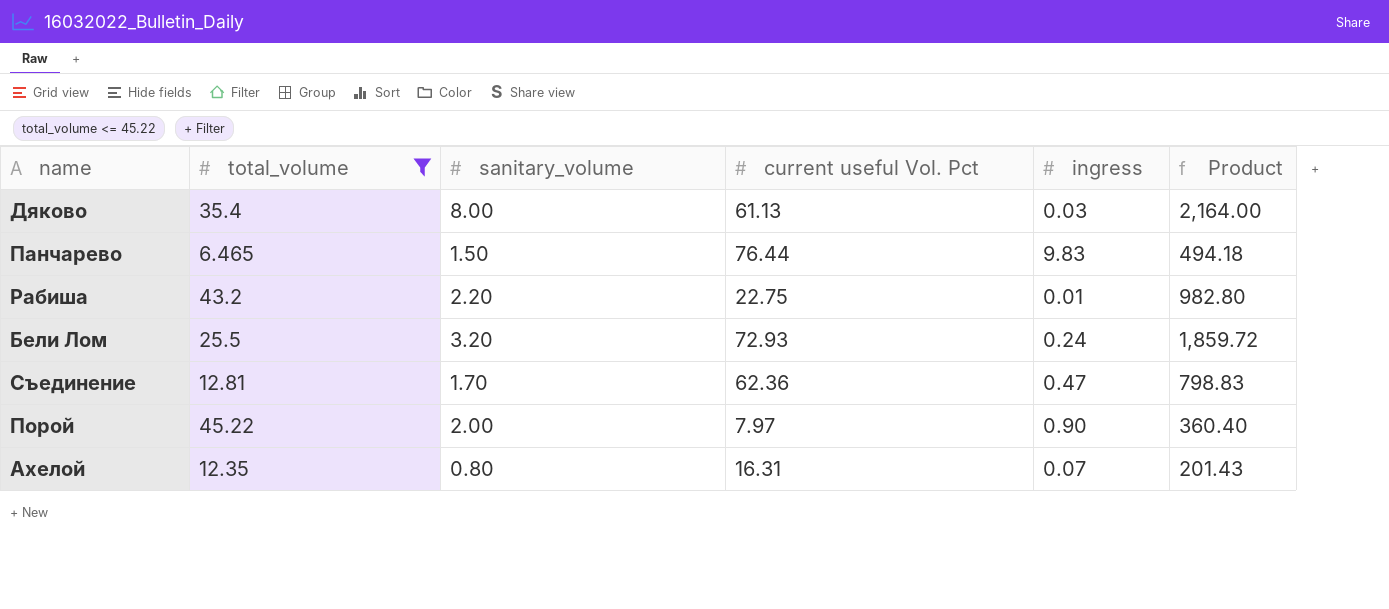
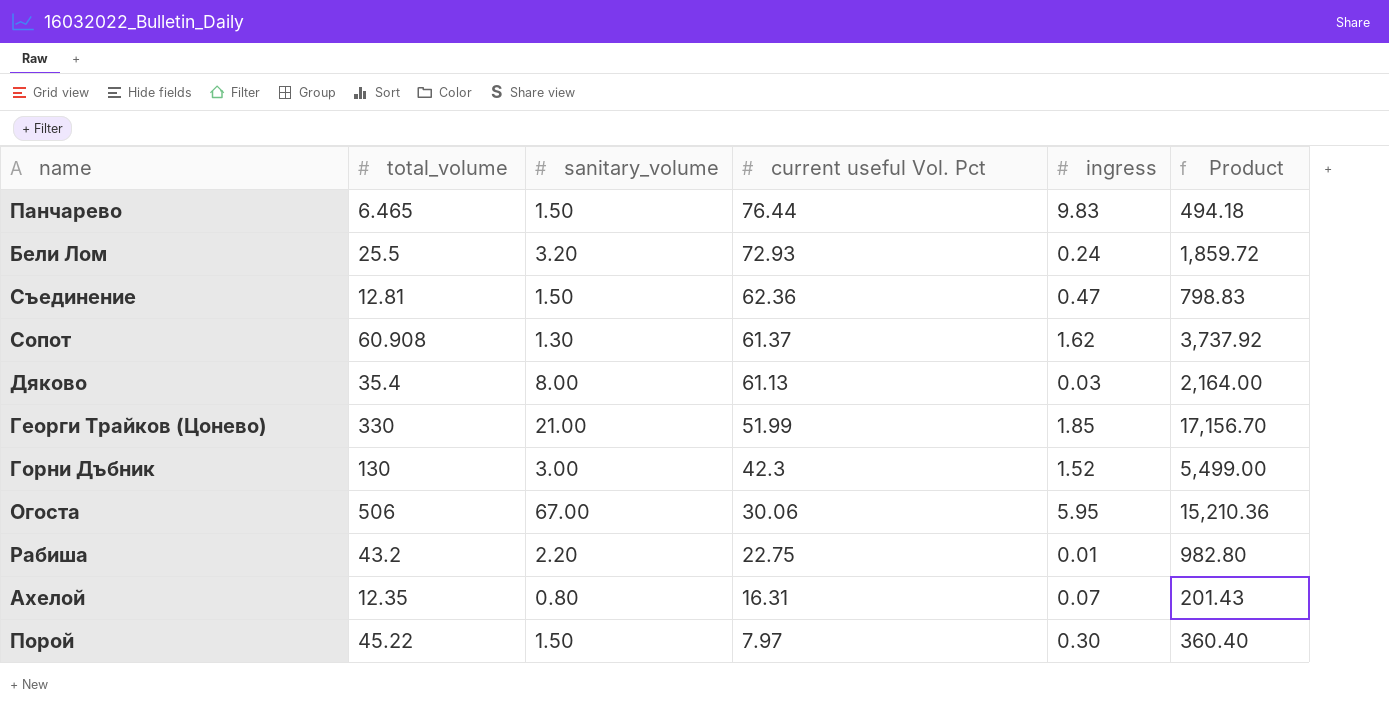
filter: total_volume <= 45.22 -> none
row order: none -> current useful Vol. Pct descending
Съединение | sanitary_volume: 1.70 -> 1.50
Порой | sanitary_volume: 2.00 -> 1.50
Порой | ingress: 0.90 -> 0.30

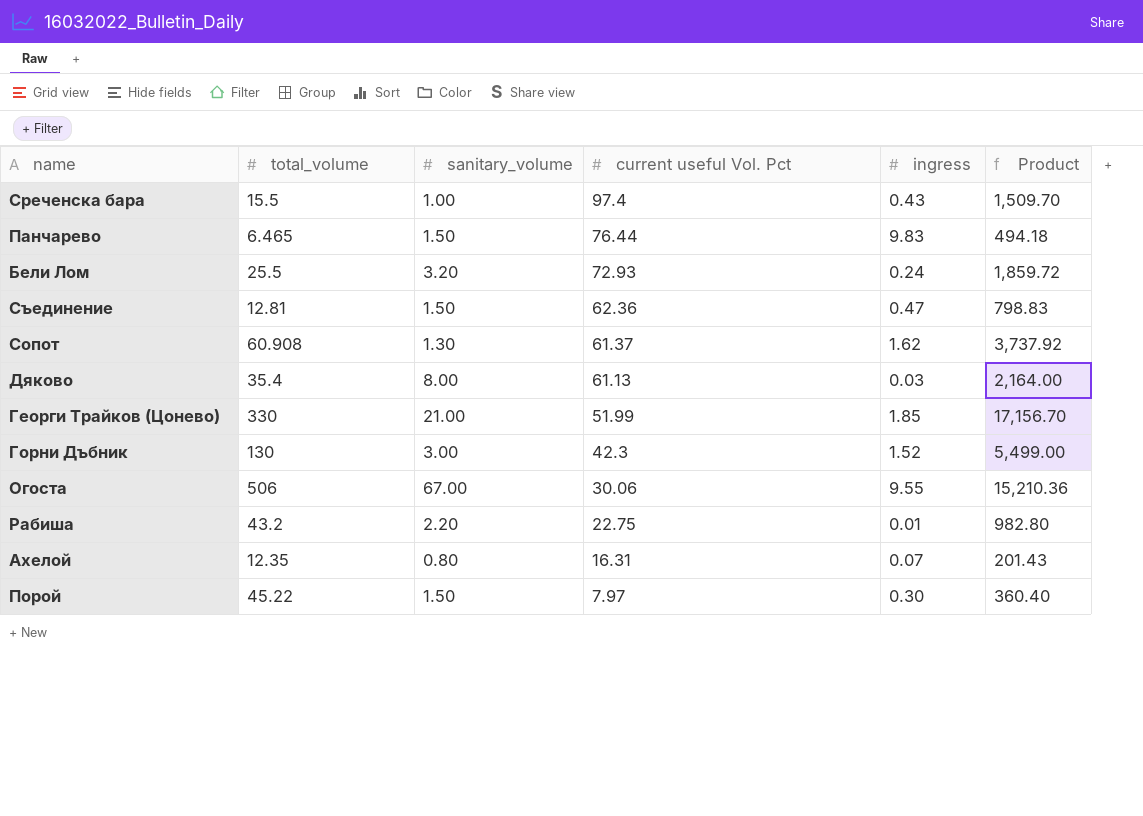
row Среченска бара: none -> 15.5 | 1.00 | 97.4 | 0.43 | 1,509.70
Огоста | ingress: 5.95 -> 9.55

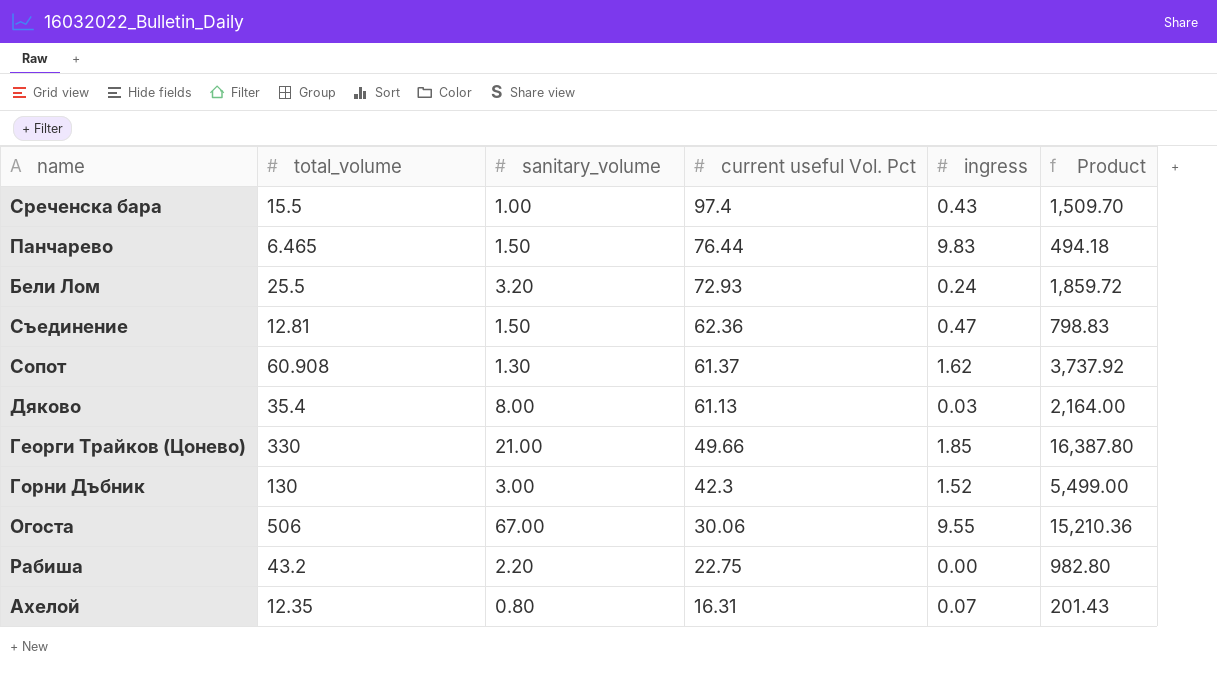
row Порой: 45.22 | 1.50 | 7.97 | 0.30 | 360.40 -> none
Георги Трайков (Цонево) | current useful Vol. Pct: 51.99 -> 49.66
Георги Трайков (Цонево) | Product: 17,156.70 -> 16,387.80
Рабиша | ingress: 0.01 -> 0.00

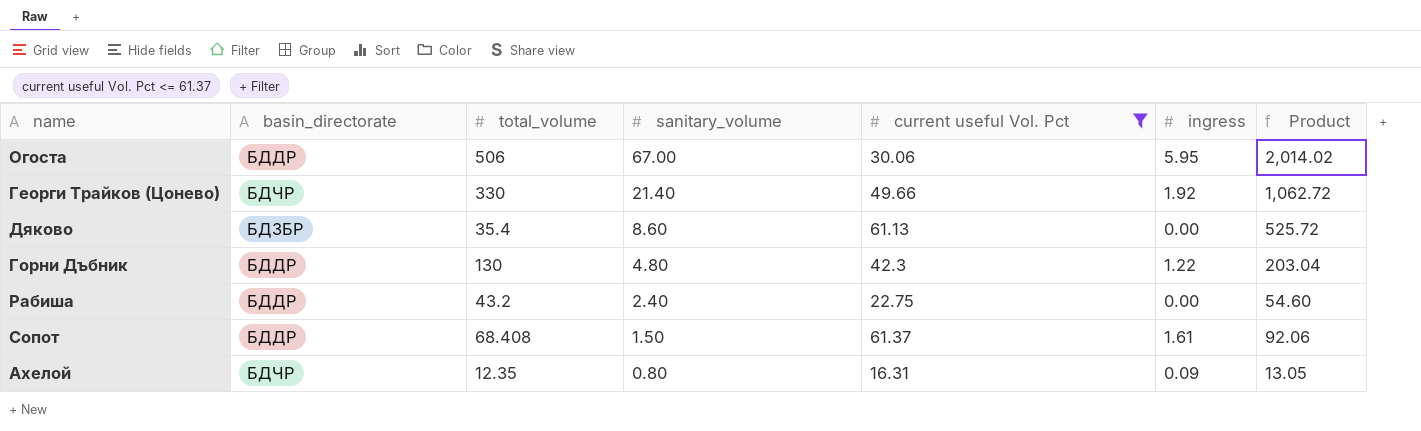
filter: none -> current useful Vol. Pct <= 61.37
row order: current useful Vol. Pct descending -> sanitary_volume descending
column basin_directorate | position: none -> 2
column Product | formula: [total_volume] * [current useful Vol. Pct] -> [sanitary_volume] * [current useful Vol. Pct]
Огоста | ingress: 9.55 -> 5.95
Георги Трайков (Цонево) | sanitary_volume: 21.00 -> 21.40
Георги Трайков (Цонево) | ingress: 1.85 -> 1.92
Дяково | sanitary_volume: 8.00 -> 8.60
Дяково | ingress: 0.03 -> 0.00
Горни Дъбник | sanitary_volume: 3.00 -> 4.80
Горни Дъбник | ingress: 1.52 -> 1.22
Рабиша | sanitary_volume: 2.20 -> 2.40
Сопот | total_volume: 60.908 -> 68.408
Сопот | sanitary_volume: 1.30 -> 1.50
Сопот | ingress: 1.62 -> 1.61
Ахелой | ingress: 0.07 -> 0.09

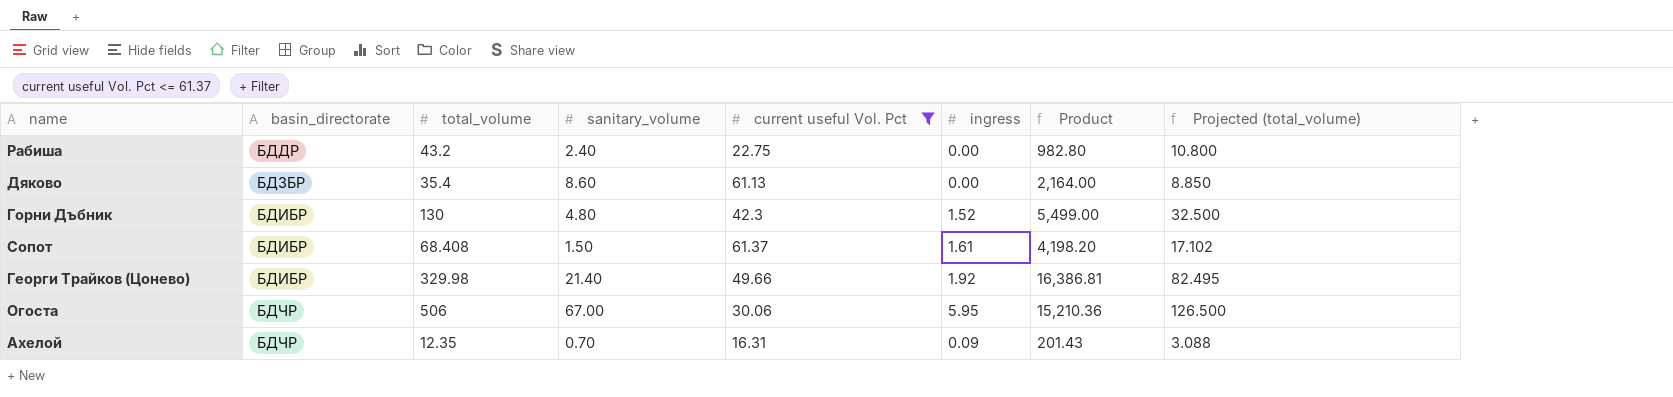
row order: sanitary_volume descending -> basin_directorate ascending
column Product | formula: [sanitary_volume] * [current useful Vol. Pct] -> [total_volume] * [current useful Vol. Pct]
column Projected (total_volume) | formula: none -> [total_volume] * 0.25
Горни Дъбник | basin_directorate: БДДР -> БДИБР
Горни Дъбник | ingress: 1.22 -> 1.52
Сопот | basin_directorate: БДДР -> БДИБР
Георги Трайков (Цонево) | basin_directorate: БДЧР -> БДИБР
Георги Трайков (Цонево) | total_volume: 330 -> 329.98
Огоста | basin_directorate: БДДР -> БДЧР
Ахелой | sanitary_volume: 0.80 -> 0.70

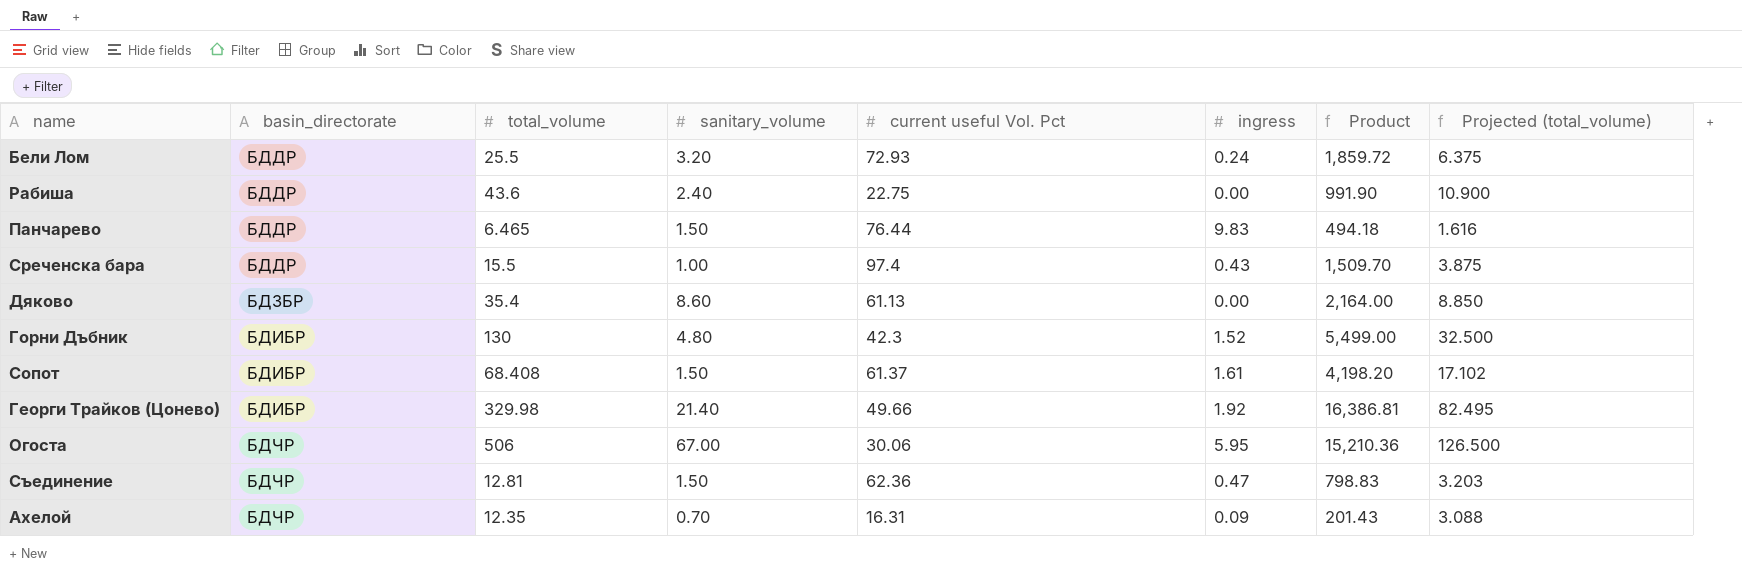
filter: current useful Vol. Pct <= 61.37 -> none
Рабиша | total_volume: 43.2 -> 43.6
Рабиша | Product: 982.80 -> 991.90
Рабиша | Projected (total_volume): 10.800 -> 10.900

